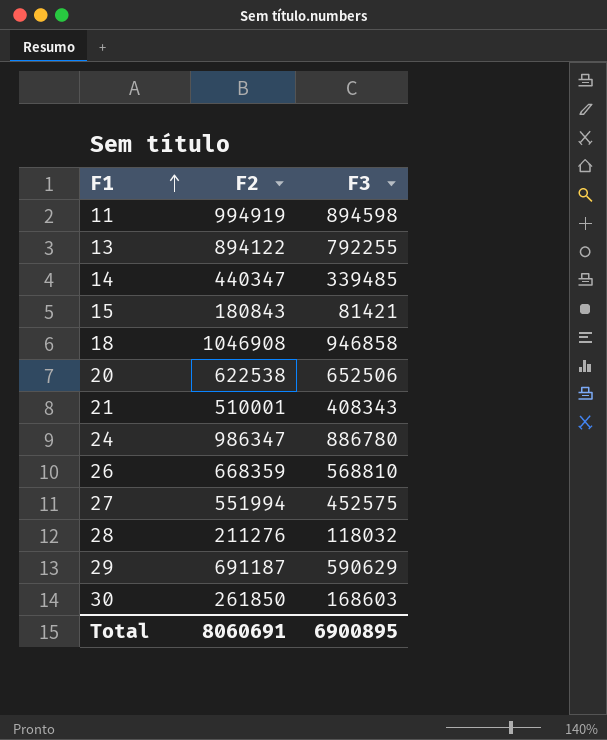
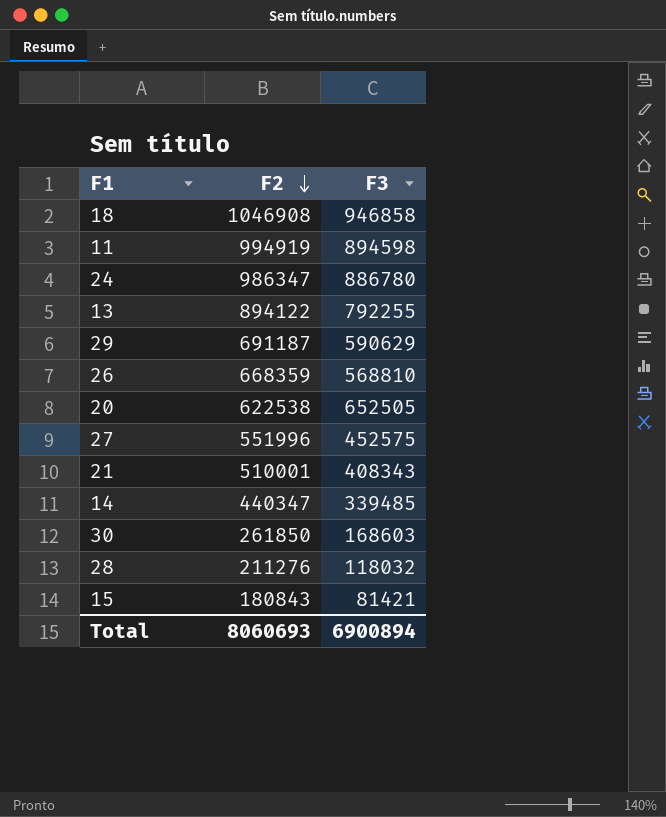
row order: F1 ascending -> F2 descending
20 | F3: 652506 -> 652505
27 | F2: 551994 -> 551996
Total | F2: 8060691 -> 8060693
Total | F3: 6900895 -> 6900894

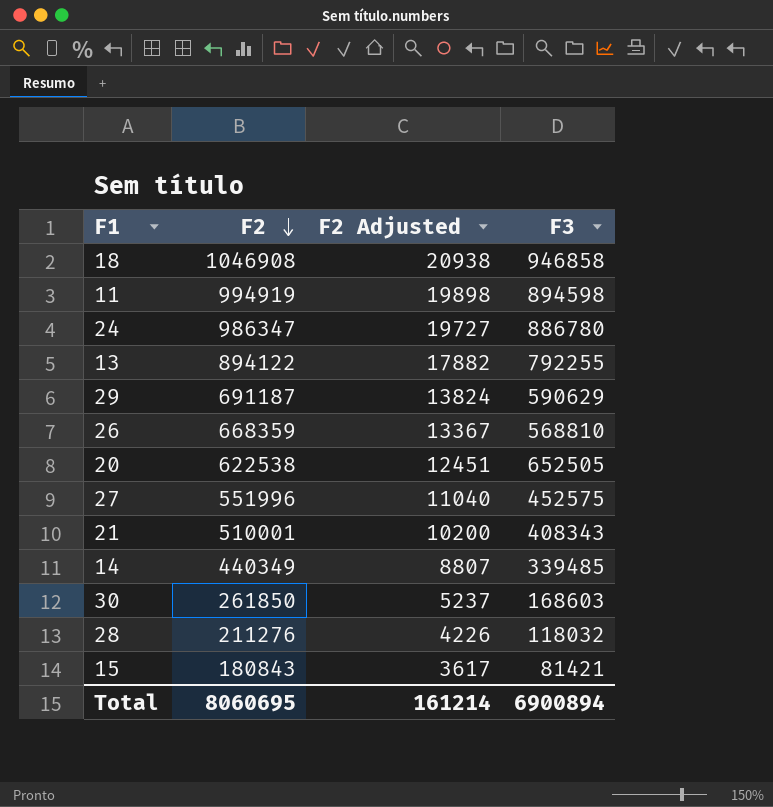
column F2 Adjusted | formula: none -> [F2] * 0.02
14 | F2: 440347 -> 440349
Total | F2: 8060693 -> 8060695

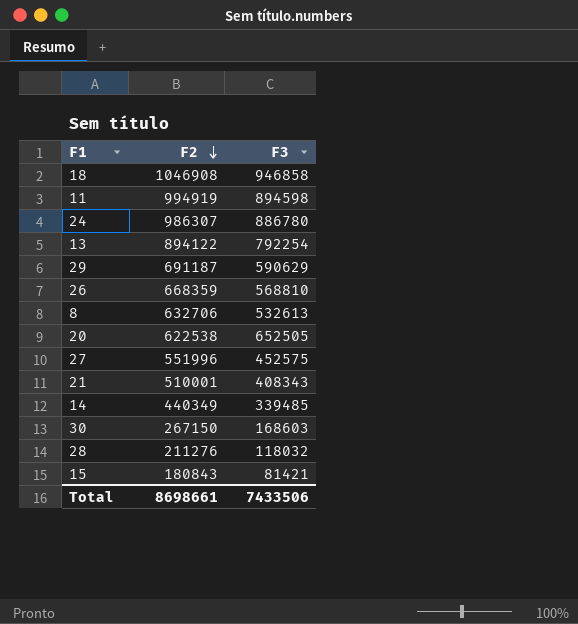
column F2 Adjusted | formula: [F2] * 0.02 -> none
24 | F2: 986347 -> 986307
13 | F3: 792255 -> 792254
row 8: none -> 632706 | 532613
30 | F2: 261850 -> 267150
Total | F2: 8060695 -> 8698661
Total | F3: 6900894 -> 7433506

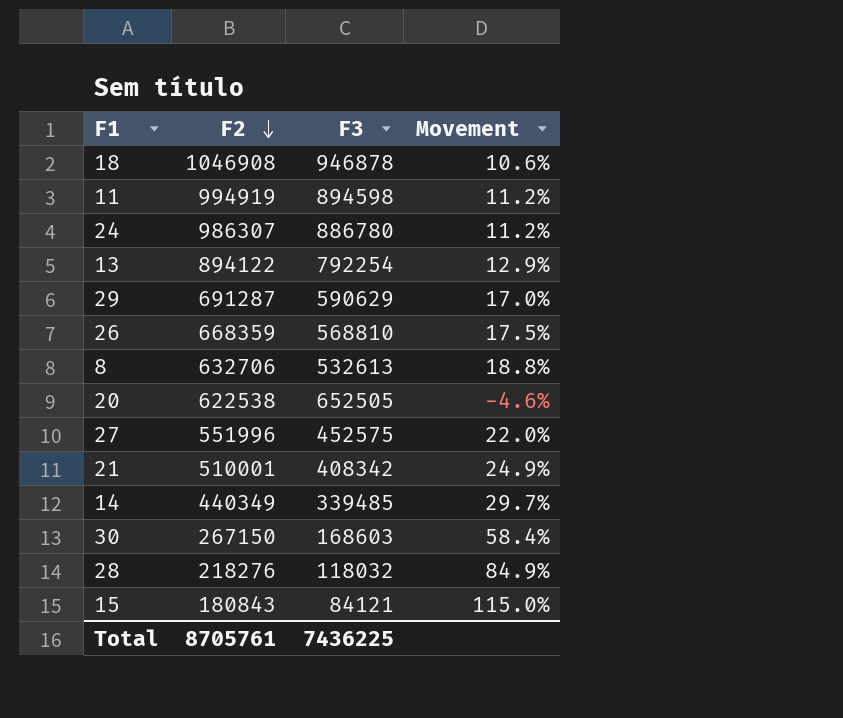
column Movement | formula: none -> ([F2] - [F3]) / [F3]
18 | F3: 946858 -> 946878
29 | F2: 691187 -> 691287
21 | F3: 408343 -> 408342
28 | F2: 211276 -> 218276
15 | F3: 81421 -> 84121
Total | F2: 8698661 -> 8705761
Total | F3: 7433506 -> 7436225

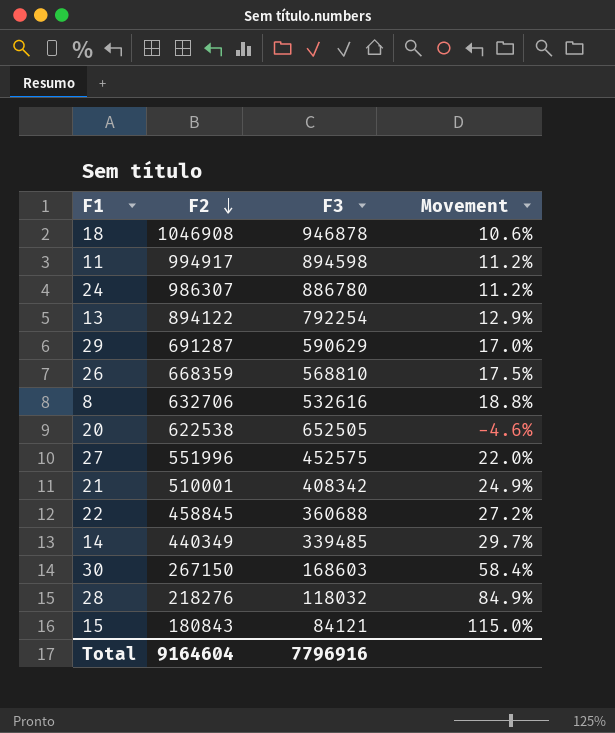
11 | F2: 994919 -> 994917
8 | F3: 532613 -> 532616
row 22: none -> 458845 | 360688 | 27.2%
Total | F2: 8705761 -> 9164604
Total | F3: 7436225 -> 7796916

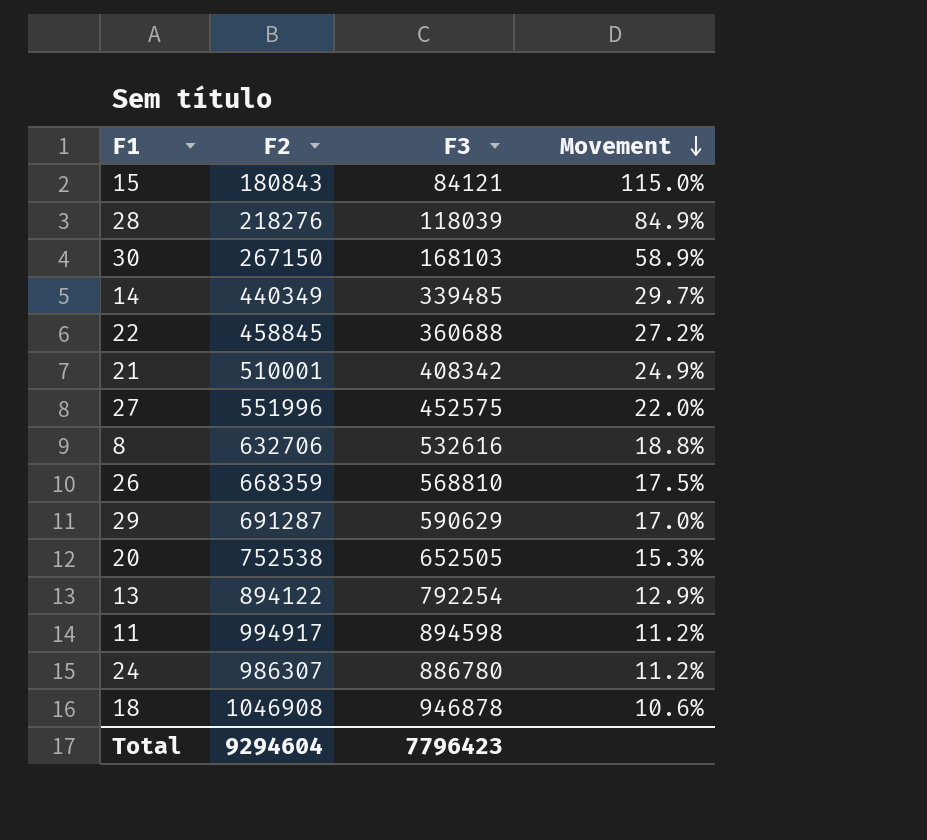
row order: F2 descending -> Movement descending
28 | F3: 118032 -> 118039
30 | F3: 168603 -> 168103
30 | Movement: 58.4% -> 58.9%
20 | F2: 622538 -> 752538
20 | Movement: -4.6% -> 15.3%
Total | F2: 9164604 -> 9294604
Total | F3: 7796916 -> 7796423

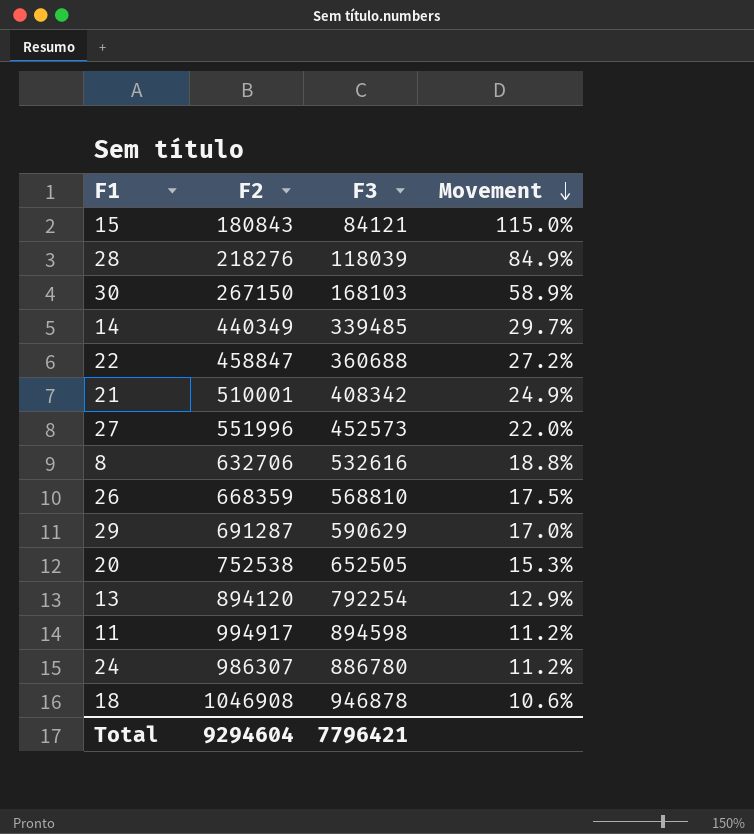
22 | F2: 458845 -> 458847
27 | F3: 452575 -> 452573
13 | F2: 894122 -> 894120
Total | F3: 7796423 -> 7796421

